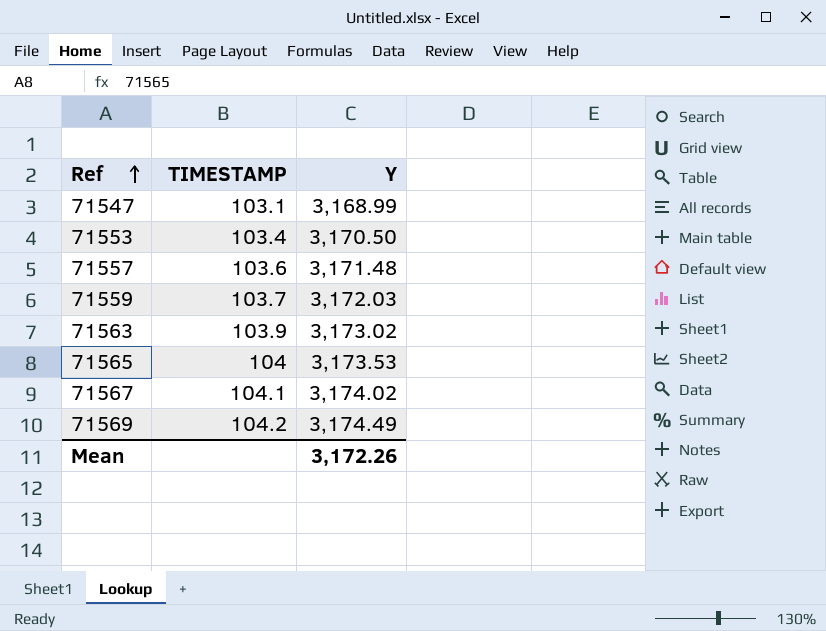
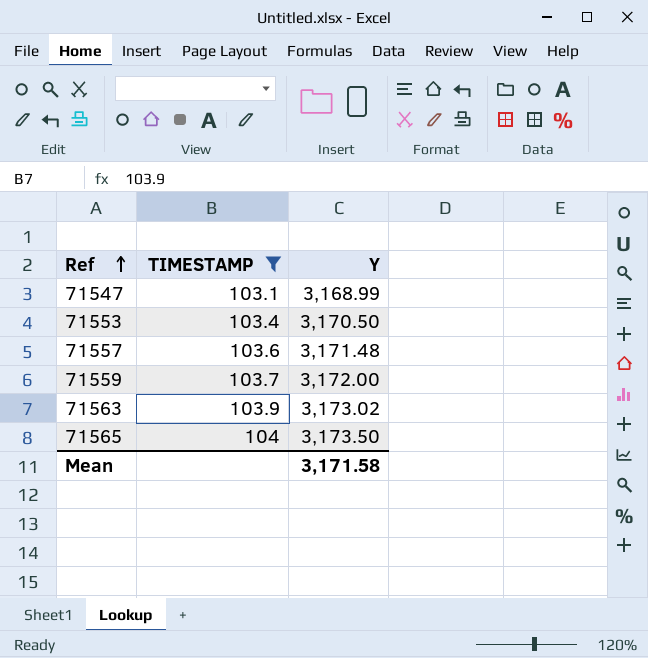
filter: none -> TIMESTAMP <= 104
71559 | Y: 3,172.03 -> 3,172.00
71565 | Y: 3,173.53 -> 3,173.50
Mean | Y: 3,172.26 -> 3,171.58

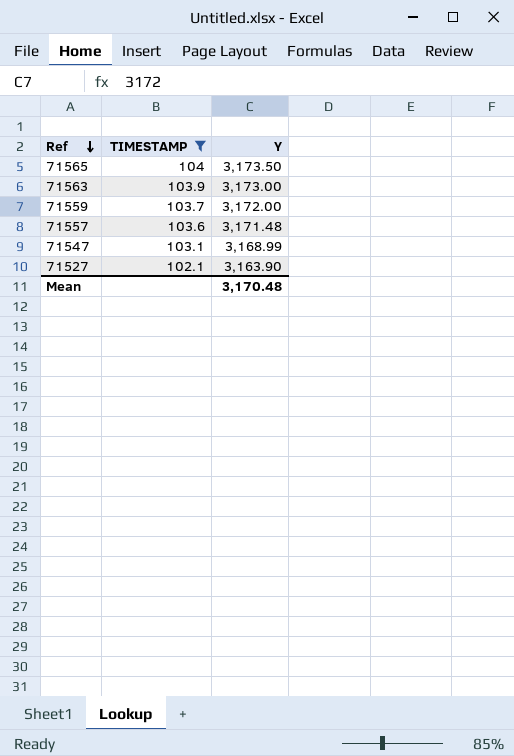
row order: Ref ascending -> Ref descending
row 71553: 103.4 | 3,170.50 -> none
71563 | Y: 3,173.02 -> 3,173.00
row 71527: none -> 102.1 | 3,163.90
Mean | Y: 3,171.58 -> 3,170.48

